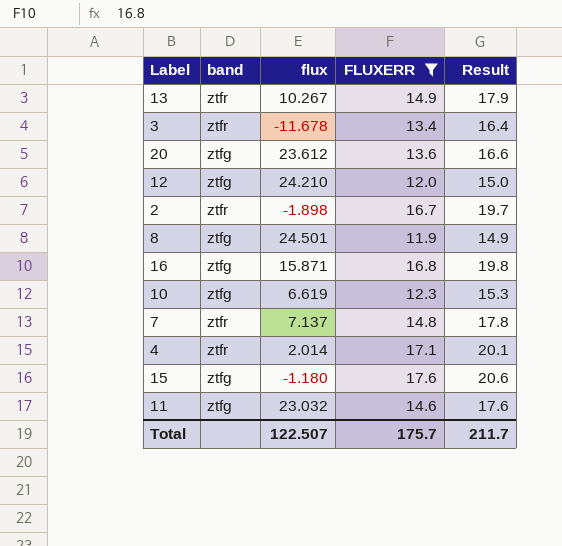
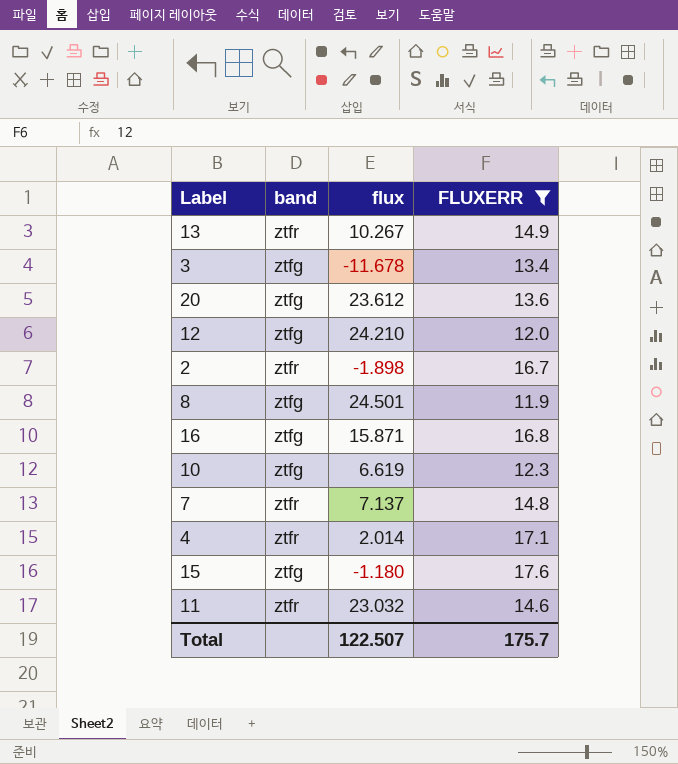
column Result | formula: [FLUXERR] + 3 -> none
3 | band: ztfr -> ztfg
11 | band: ztfg -> ztfr

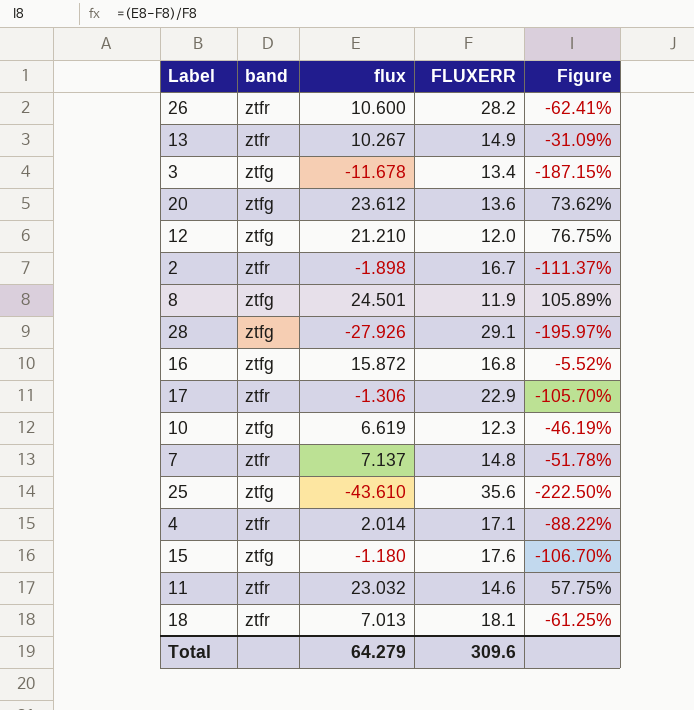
filter: FLUXERR <= 17.6 -> none
column Figure | formula: none -> ([flux] - [FLUXERR]) / [FLUXERR]
12 | flux: 24.210 -> 21.210
16 | flux: 15.871 -> 15.872
Total | flux: 122.507 -> 64.279
Total | FLUXERR: 175.7 -> 309.6

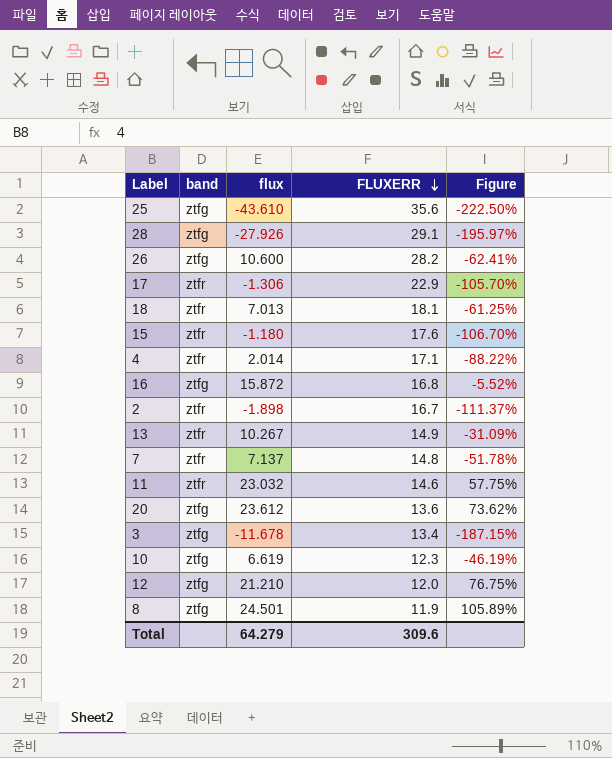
row order: none -> FLUXERR descending
26 | band: ztfr -> ztfg
15 | band: ztfg -> ztfr

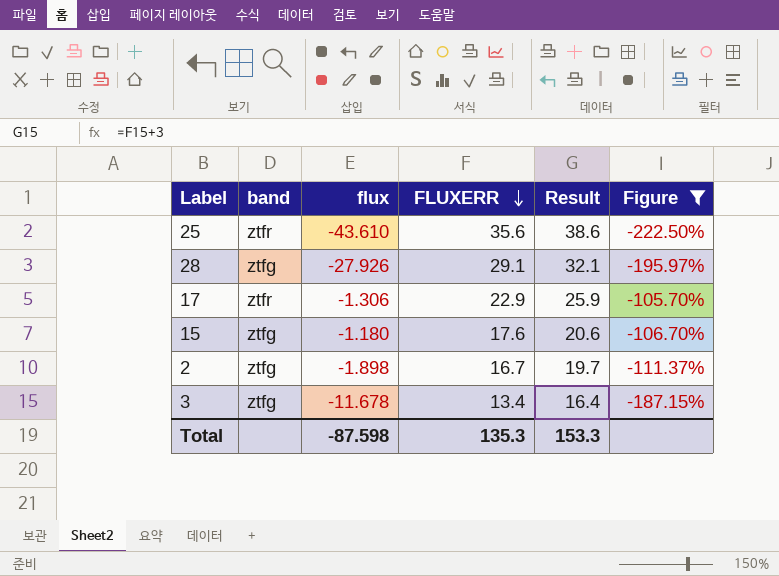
filter: none -> Figure <= -105.70%
column Result | formula: none -> [FLUXERR] + 3
25 | band: ztfg -> ztfr
15 | band: ztfr -> ztfg
2 | band: ztfr -> ztfg
Total | flux: 64.279 -> -87.598
Total | FLUXERR: 309.6 -> 135.3

